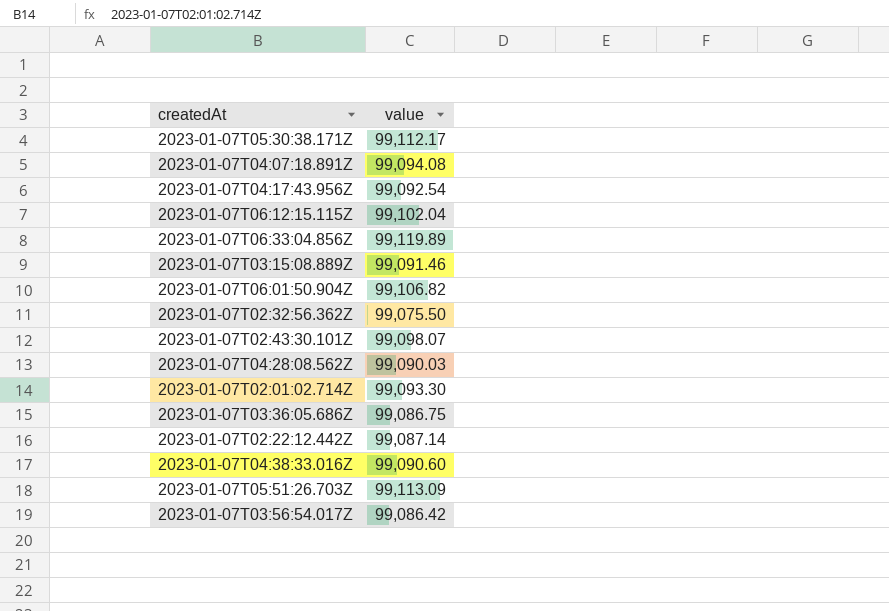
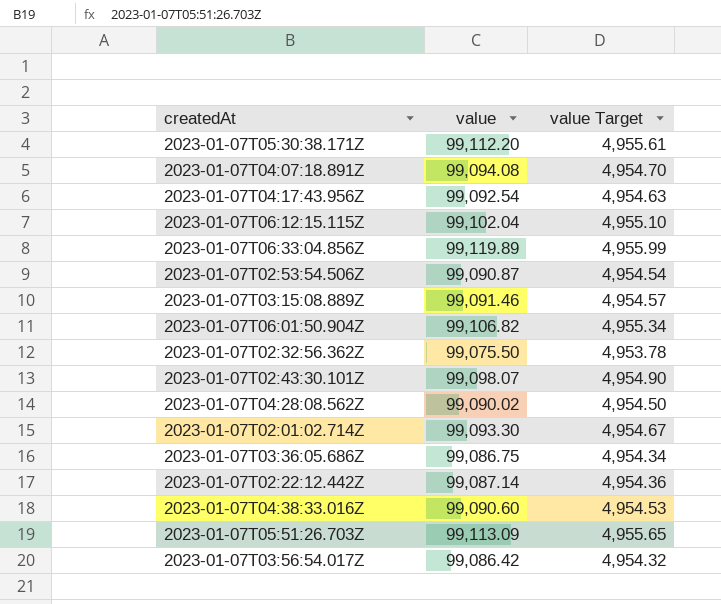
column value Target | formula: none -> [value] * 0.05
2023-01-07T05:30:38.171Z | value: 99,112.17 -> 99,112.20
row 2023-01-07T02:53:54.506Z: none -> 99,090.87 | 4,954.54
2023-01-07T04:28:08.562Z | value: 99,090.03 -> 99,090.02

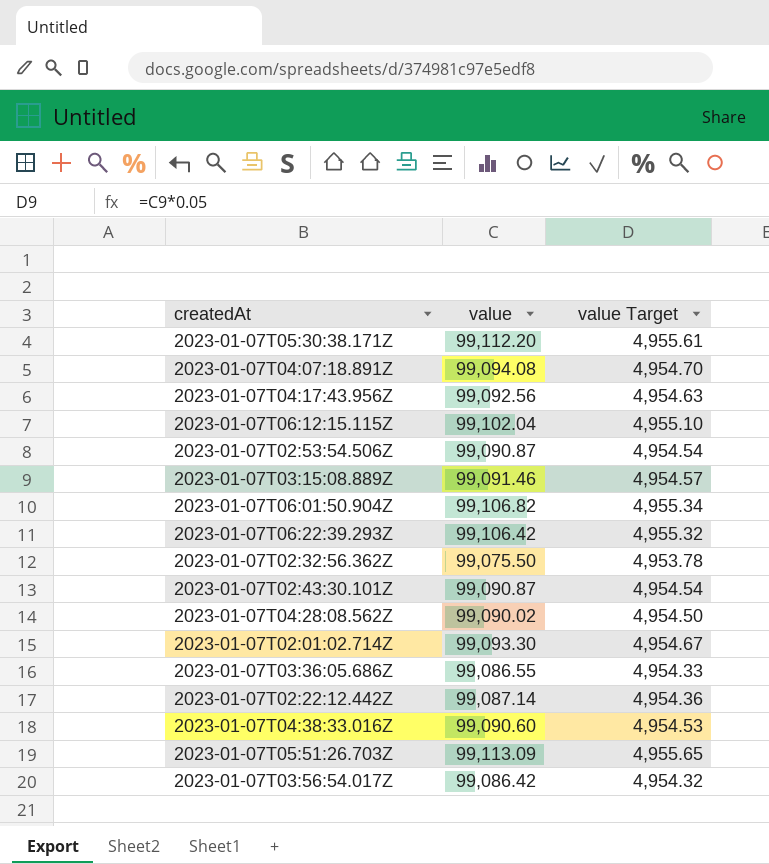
row 2023-01-07T06:33:04.856Z: 99,119.89 | 4,955.99 -> none
2023-01-07T04:17:43.956Z | value: 99,092.54 -> 99,092.56
row 2023-01-07T06:22:39.293Z: none -> 99,106.42 | 4,955.32
2023-01-07T02:43:30.101Z | value: 99,098.07 -> 99,090.87
2023-01-07T02:43:30.101Z | value Target: 4,954.90 -> 4,954.54
2023-01-07T03:36:05.686Z | value: 99,086.75 -> 99,086.55
2023-01-07T03:36:05.686Z | value Target: 4,954.34 -> 4,954.33

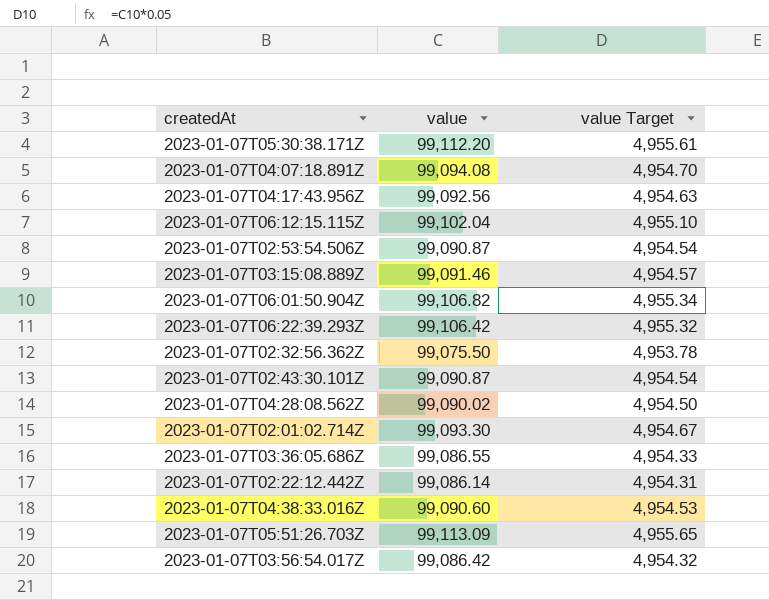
2023-01-07T02:22:12.442Z | value: 99,087.14 -> 99,086.14
2023-01-07T02:22:12.442Z | value Target: 4,954.36 -> 4,954.31

